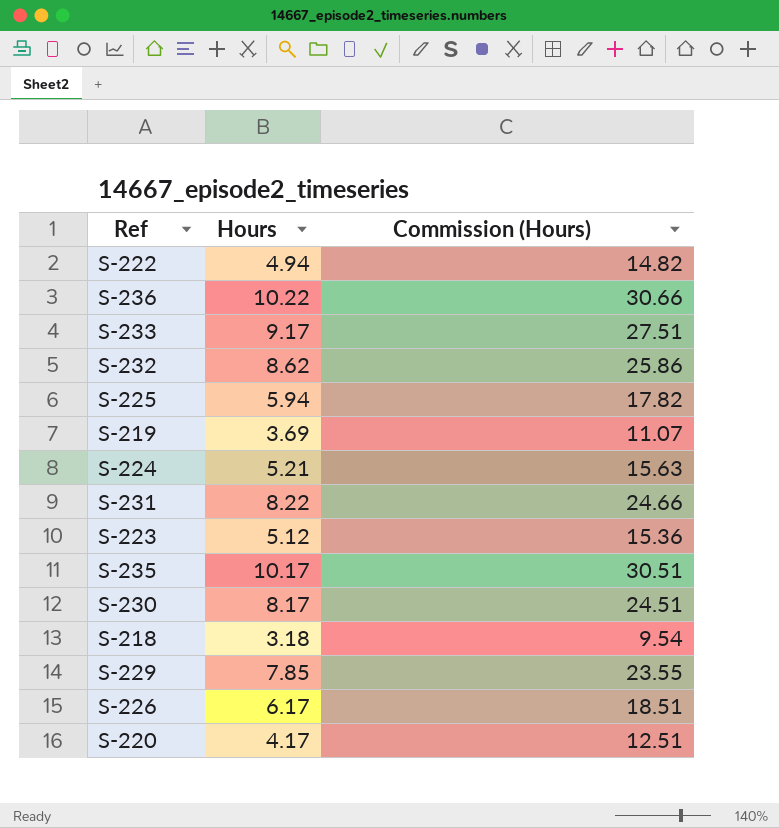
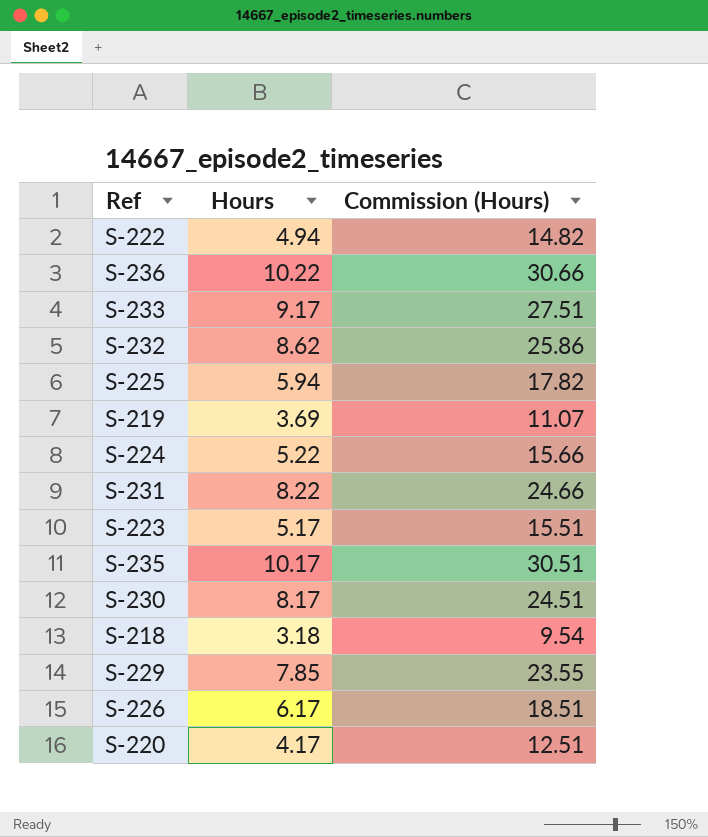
S-224 | Hours: 5.21 -> 5.22
S-224 | Commission (Hours): 15.63 -> 15.66
S-223 | Hours: 5.12 -> 5.17
S-223 | Commission (Hours): 15.36 -> 15.51

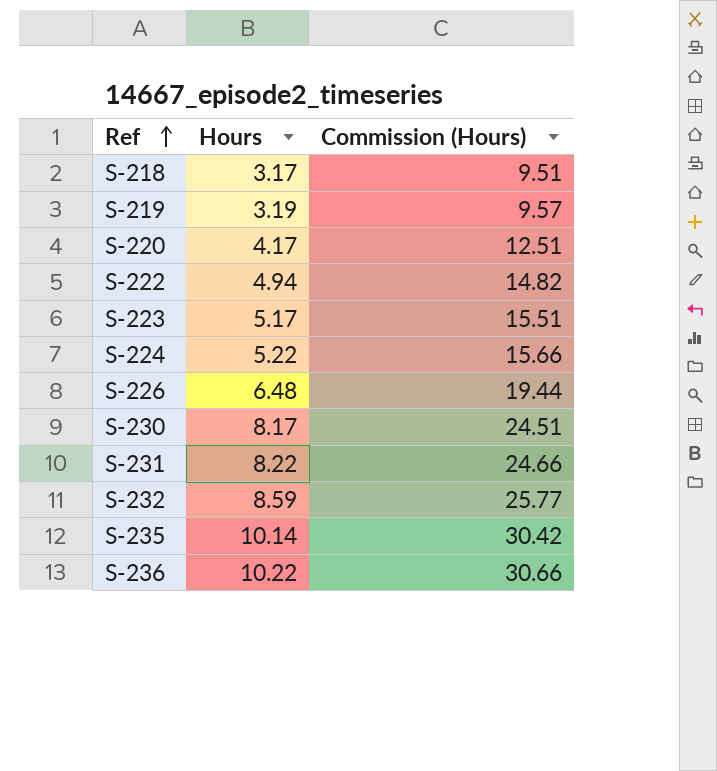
row order: none -> Ref ascending
row S-233: 9.17 | 27.51 -> none
row S-225: 5.94 | 17.82 -> none
row S-229: 7.85 | 23.55 -> none
S-218 | Hours: 3.18 -> 3.17
S-218 | Commission (Hours): 9.54 -> 9.51
S-219 | Hours: 3.69 -> 3.19
S-219 | Commission (Hours): 11.07 -> 9.57
S-226 | Hours: 6.17 -> 6.48
S-226 | Commission (Hours): 18.51 -> 19.44
S-232 | Hours: 8.62 -> 8.59
S-232 | Commission (Hours): 25.86 -> 25.77
S-235 | Hours: 10.17 -> 10.14
S-235 | Commission (Hours): 30.51 -> 30.42

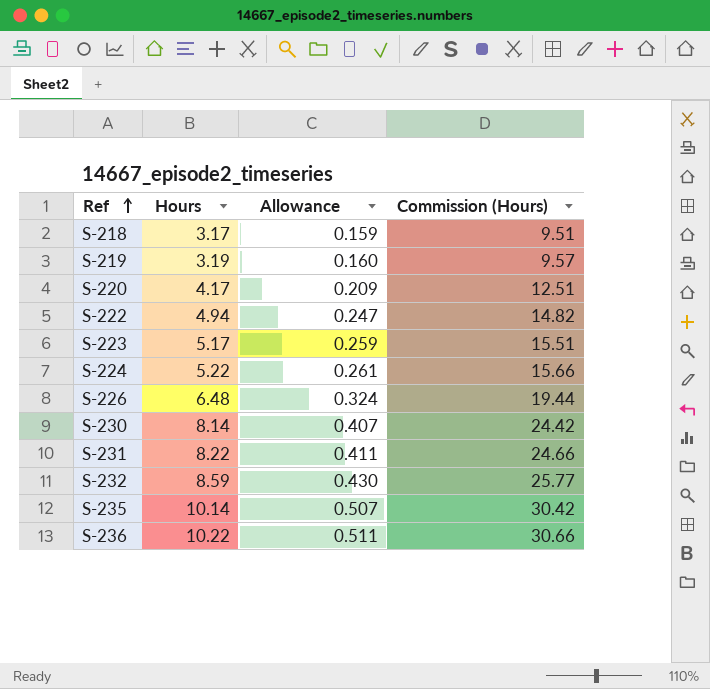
column Allowance | formula: none -> [Hours] * 0.05
S-230 | Hours: 8.17 -> 8.14
S-230 | Commission (Hours): 24.51 -> 24.42

